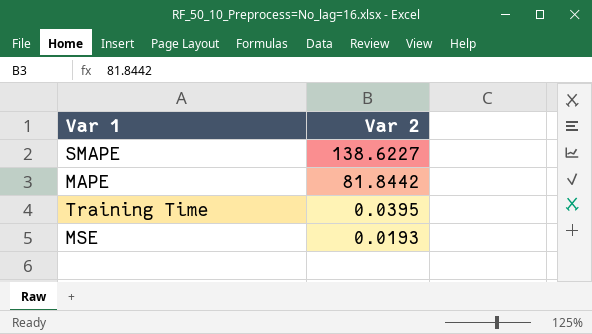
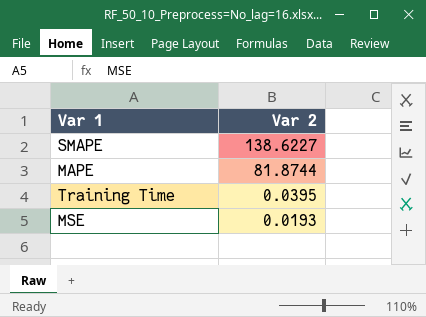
MAPE | Var 2: 81.8442 -> 81.8744

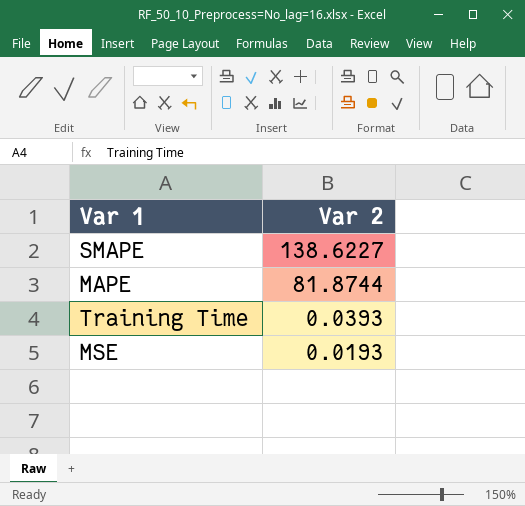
Training Time | Var 2: 0.0395 -> 0.0393

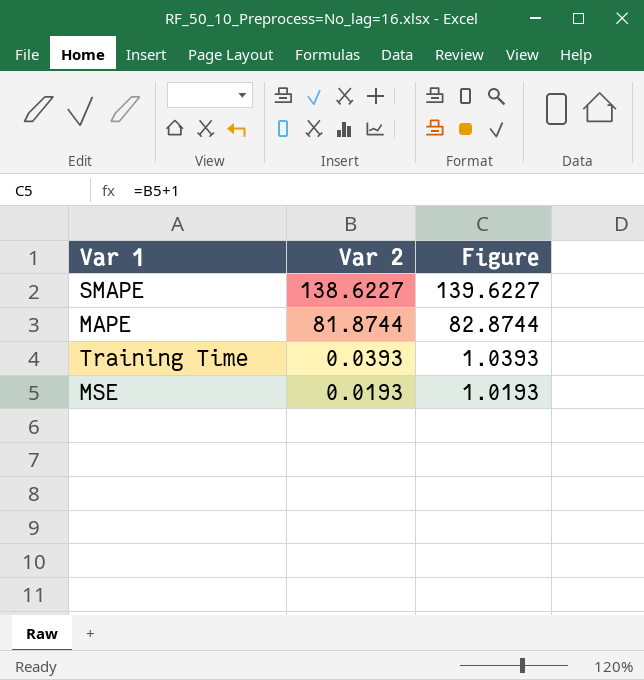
column Figure | formula: none -> [Var 2] + 1

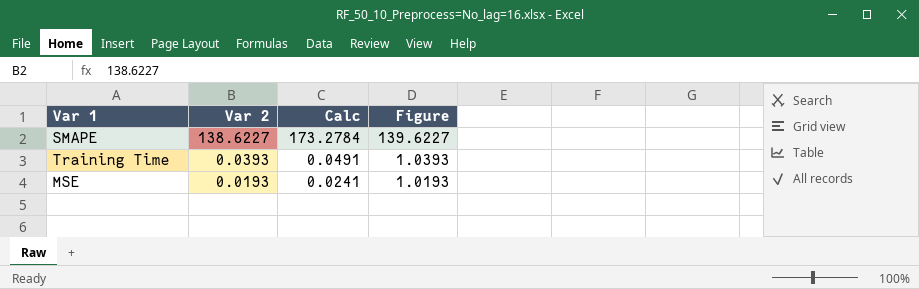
column Calc | formula: none -> [Var 2] * 1.25
row MAPE: 81.8744 | 82.8744 -> none

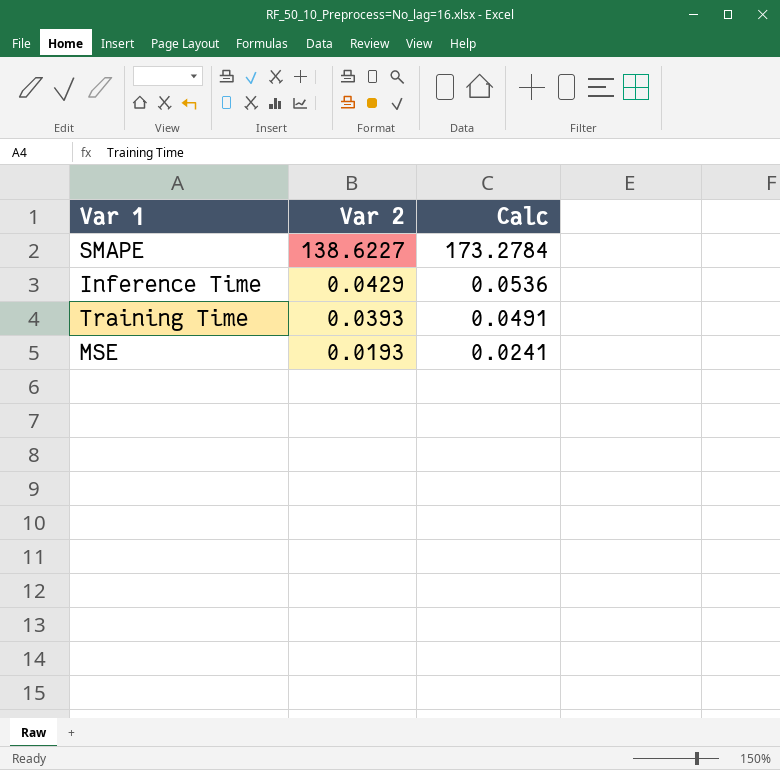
column Figure | formula: [Var 2] + 1 -> none
row Inference Time: none -> 0.0429 | 0.0536

